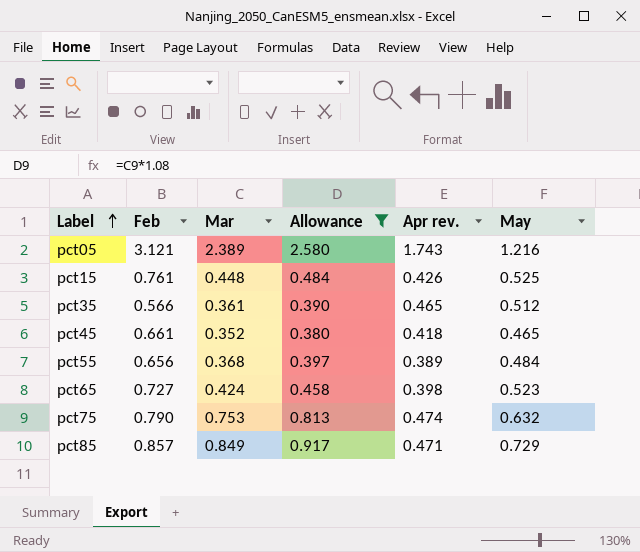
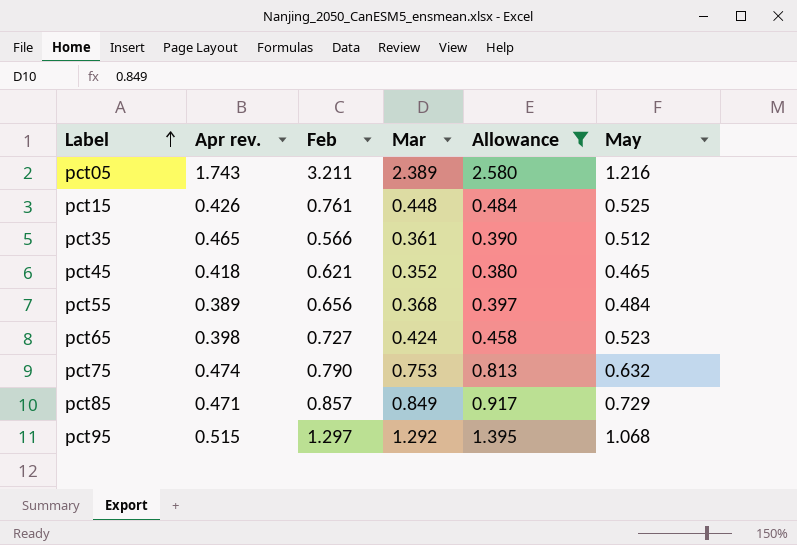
column Apr rev. | position: 5 -> 2
pct05 | Feb: 3.121 -> 3.211
pct45 | Feb: 0.661 -> 0.621
row pct95: none -> 0.515 | 1.297 | 1.292 | 1.395 | 1.068

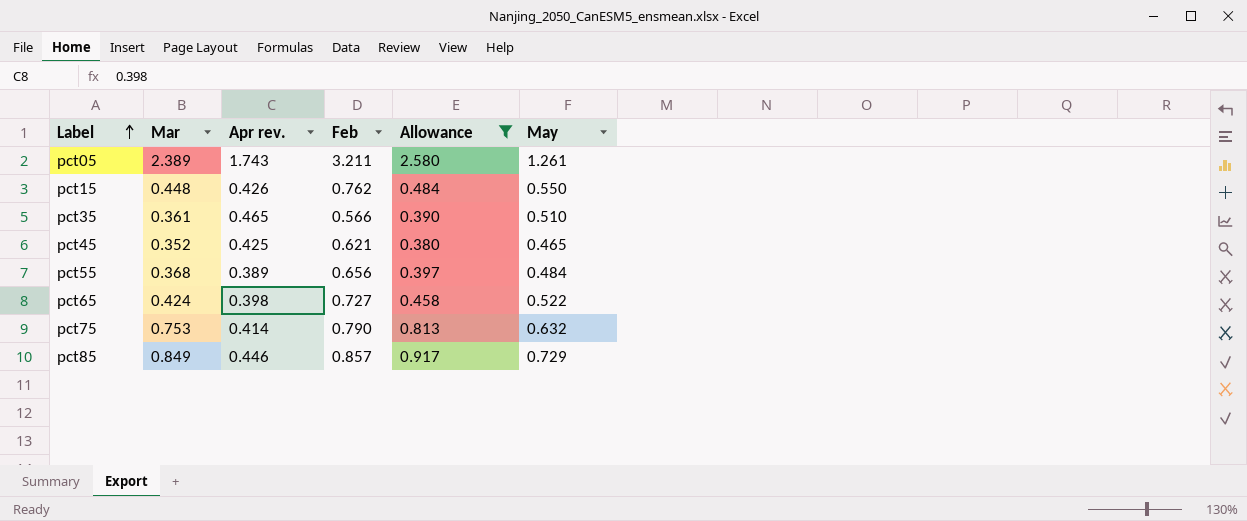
column Mar | position: 4 -> 2
row pct95: 0.515 | 1.297 | 1.292 | 1.395 | 1.068 -> none
pct05 | May: 1.216 -> 1.261
pct15 | Feb: 0.761 -> 0.762
pct15 | May: 0.525 -> 0.550
pct35 | May: 0.512 -> 0.510
pct45 | Apr rev.: 0.418 -> 0.425
pct65 | May: 0.523 -> 0.522
pct75 | Apr rev.: 0.474 -> 0.414
pct85 | Apr rev.: 0.471 -> 0.446

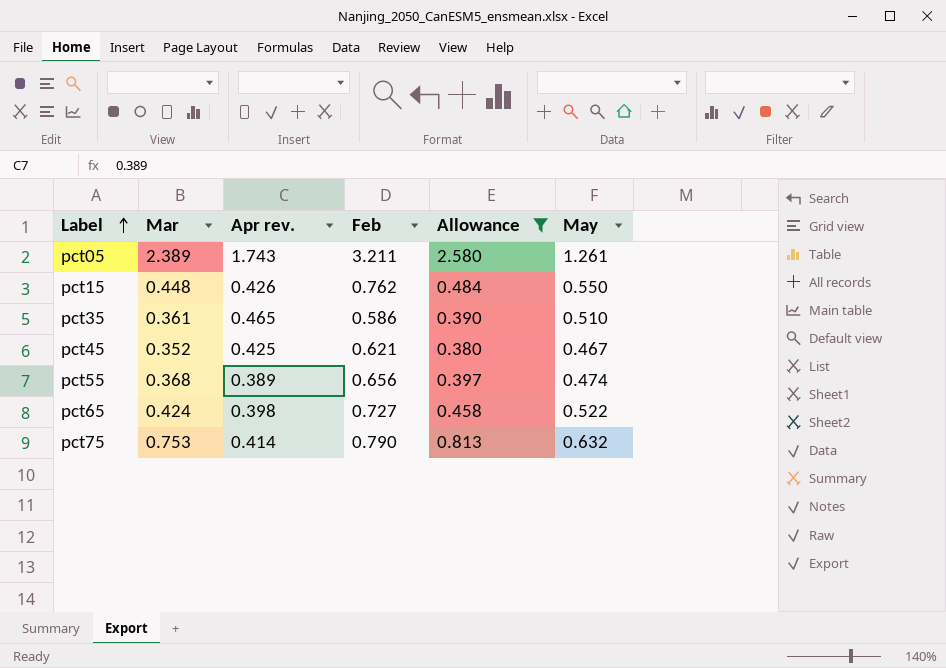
row pct85: 0.849 | 0.446 | 0.857 | 0.917 | 0.729 -> none
pct35 | Feb: 0.566 -> 0.586
pct45 | May: 0.465 -> 0.467
pct55 | May: 0.484 -> 0.474

